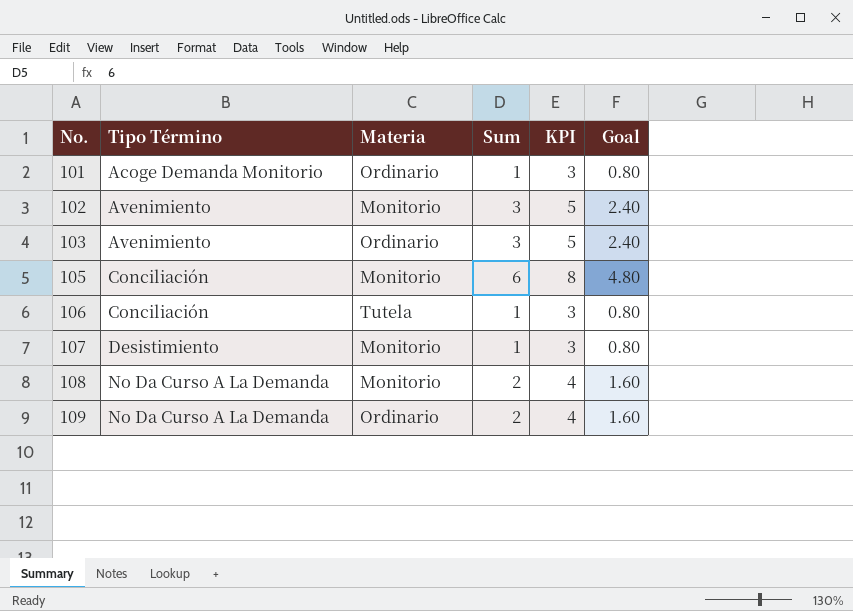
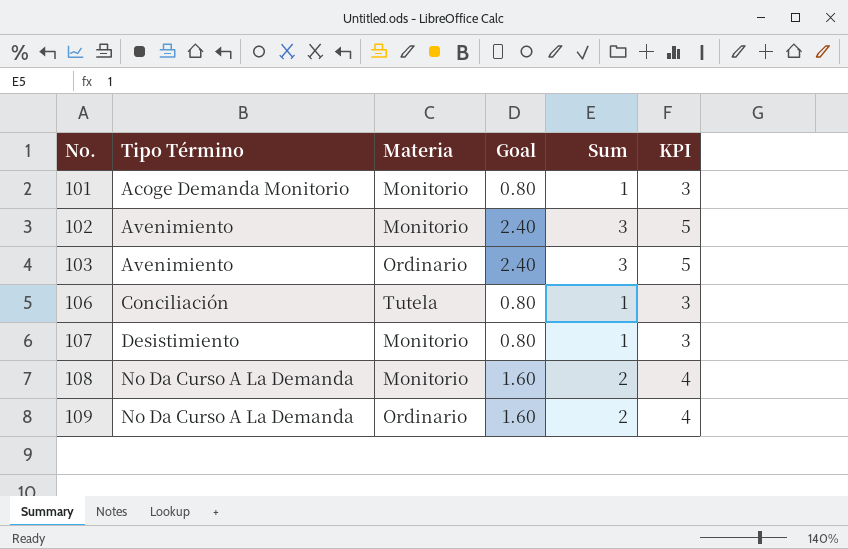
column Goal | position: 6 -> 4
row 105: Conciliación | Monitorio | 6 | 8 | 4.80 -> none
101 | Materia: Ordinario -> Monitorio

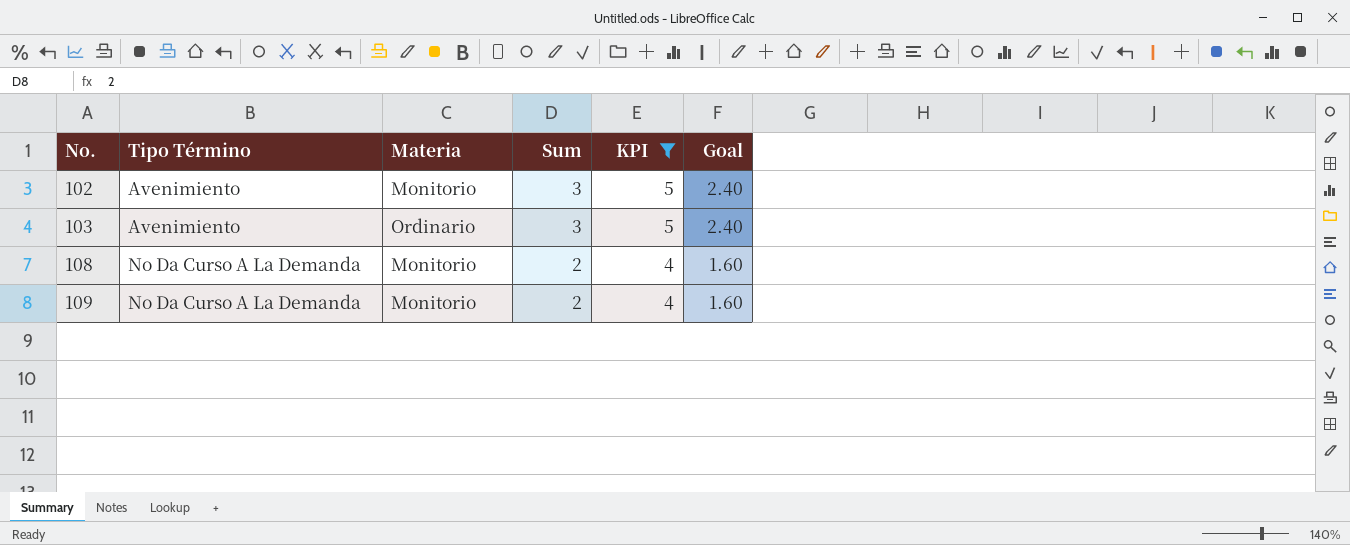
filter: none -> KPI != 3
column Goal | position: 4 -> 6
109 | Materia: Ordinario -> Monitorio

